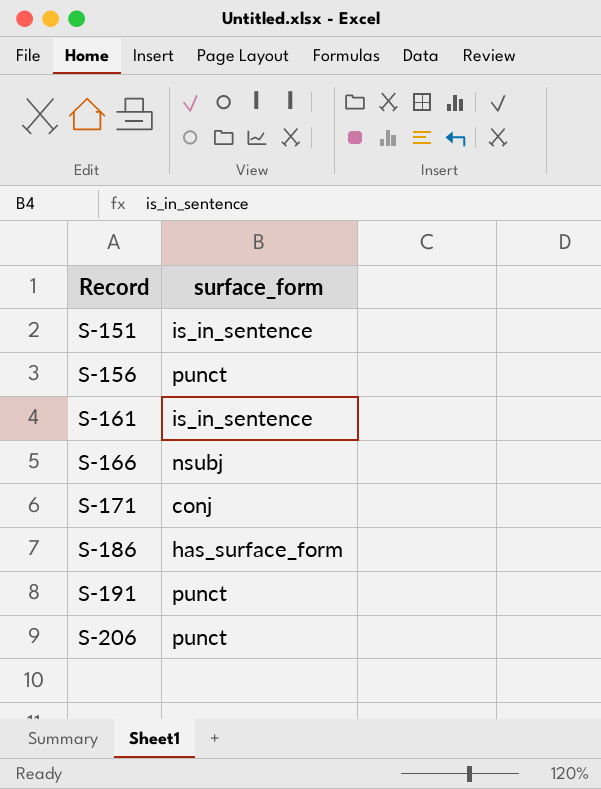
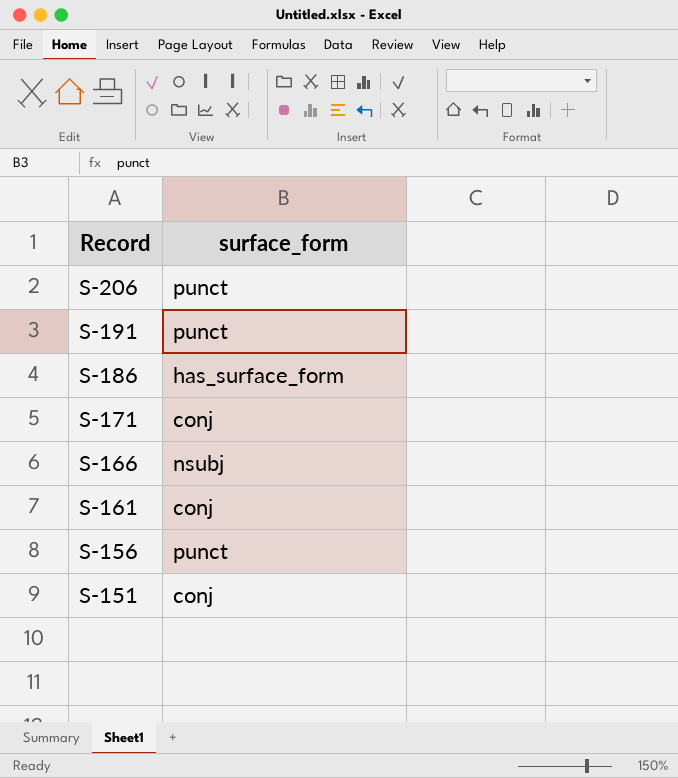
row order: Record ascending -> Record descending
S-161 | surface_form: is_in_sentence -> conj
S-151 | surface_form: is_in_sentence -> conj

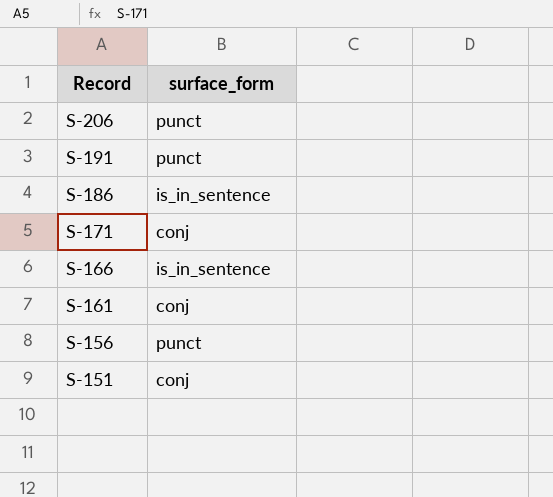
S-186 | surface_form: has_surface_form -> is_in_sentence
S-166 | surface_form: nsubj -> is_in_sentence

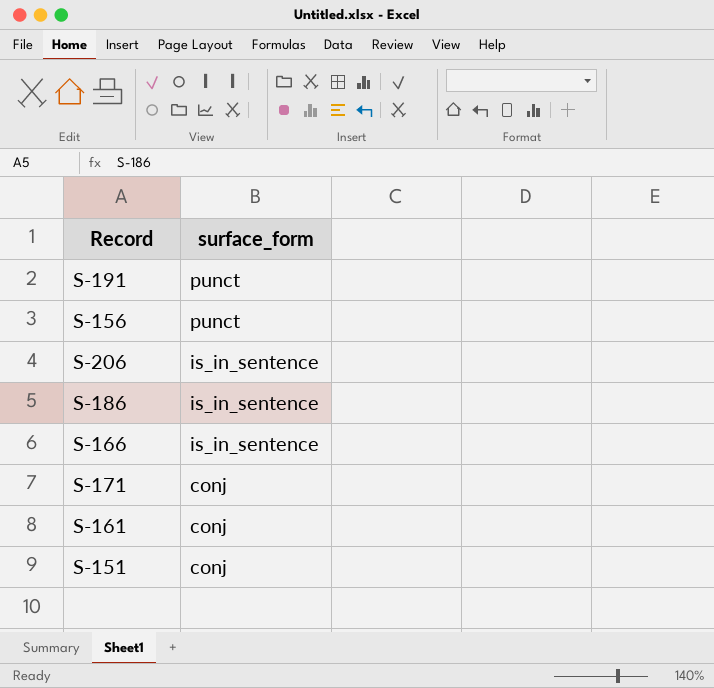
row order: Record descending -> surface_form descending
S-206 | surface_form: punct -> is_in_sentence

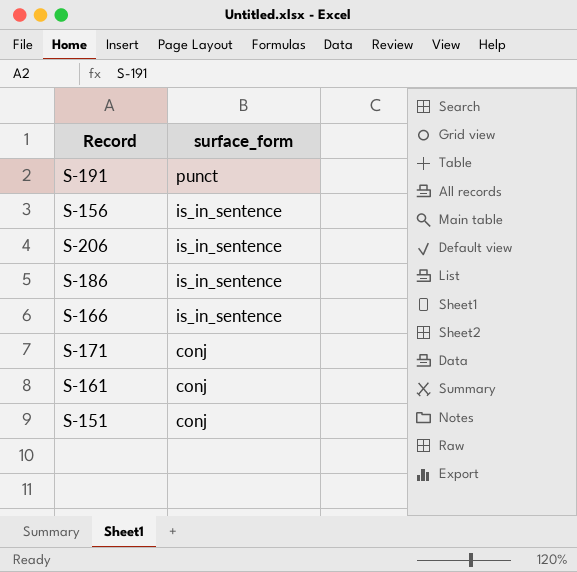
S-156 | surface_form: punct -> is_in_sentence

